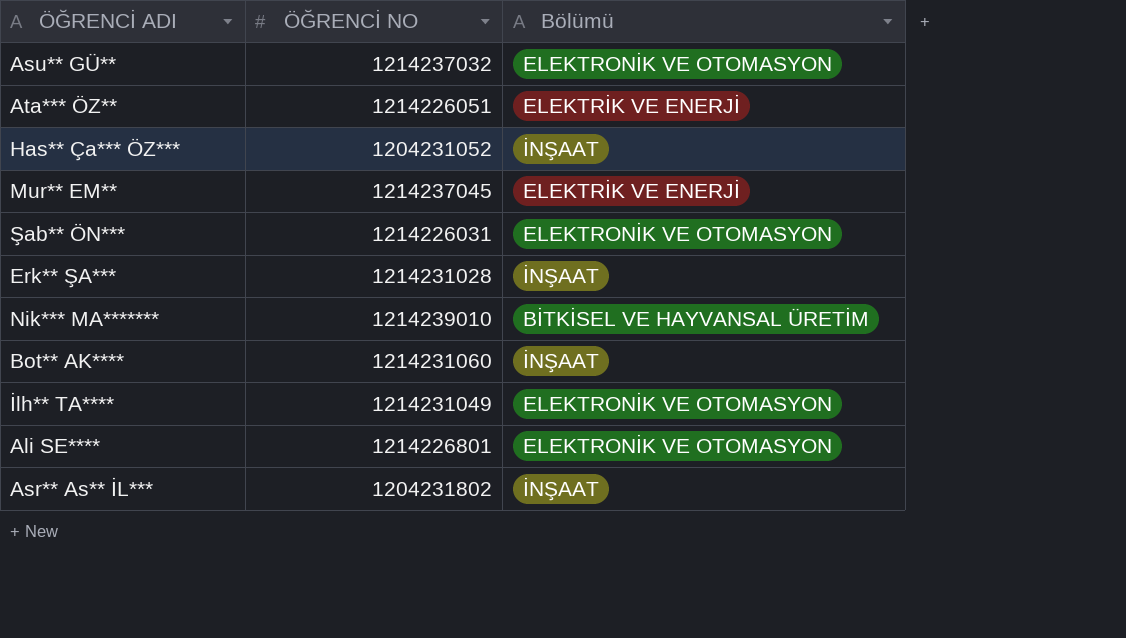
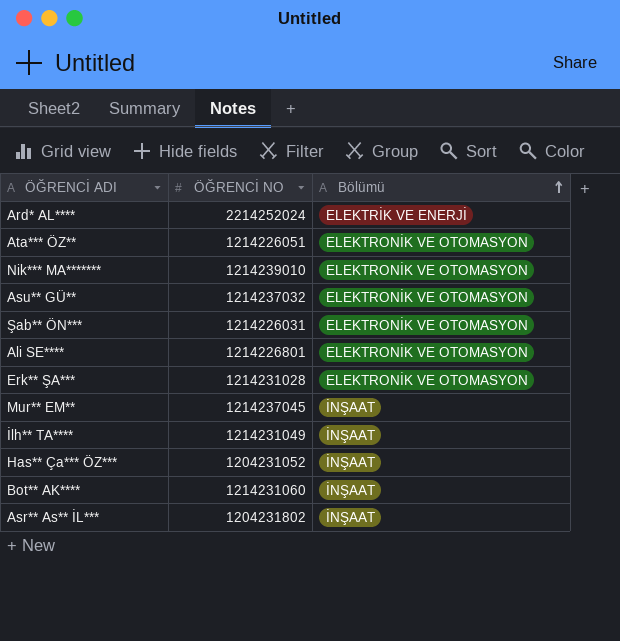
row order: none -> Bölümü ascending
row Ard* AL****: none -> 2214252024 | ELEKTRİK VE ENERJİ
Ata*** ÖZ** | Bölümü: ELEKTRİK VE ENERJİ -> ELEKTRONİK VE OTOMASYON
Nik*** MA******* | Bölümü: BİTKİSEL VE HAYVANSAL ÜRETİM -> ELEKTRONİK VE OTOMASYON
Erk** ŞA*** | Bölümü: İNŞAAT -> ELEKTRONİK VE OTOMASYON
Mur** EM** | Bölümü: ELEKTRİK VE ENERJİ -> İNŞAAT
İlh** TA**** | Bölümü: ELEKTRONİK VE OTOMASYON -> İNŞAAT

